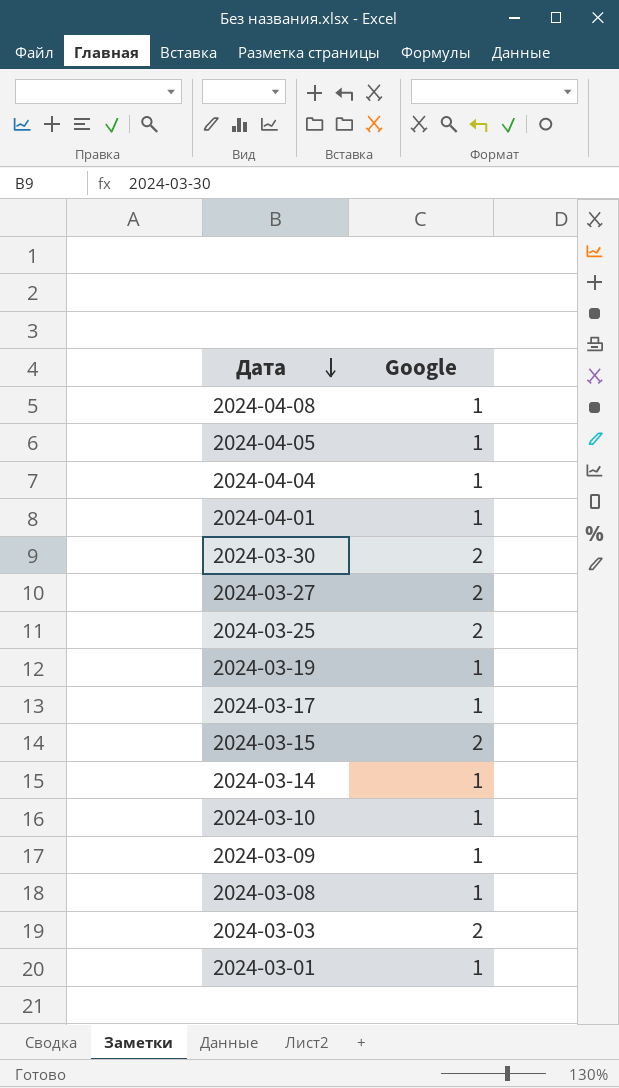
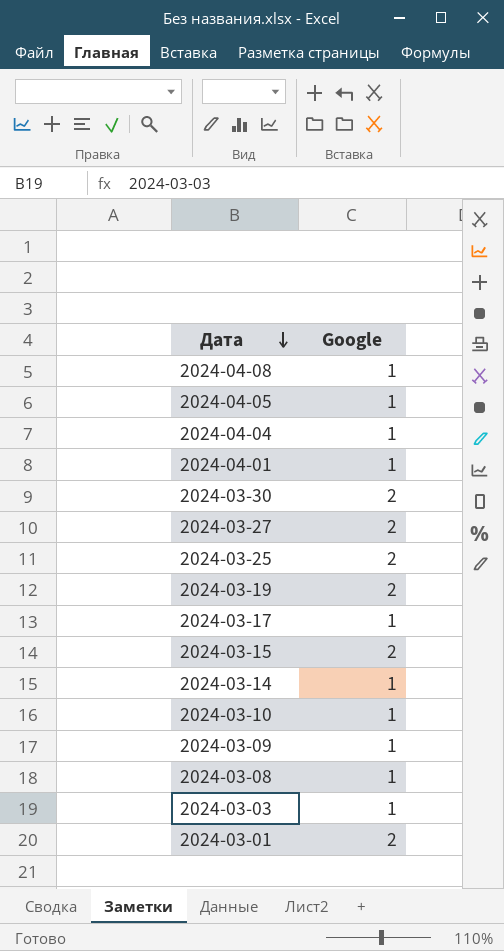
2024-03-19 | Google: 1 -> 2
2024-03-03 | Google: 2 -> 1
2024-03-01 | Google: 1 -> 2

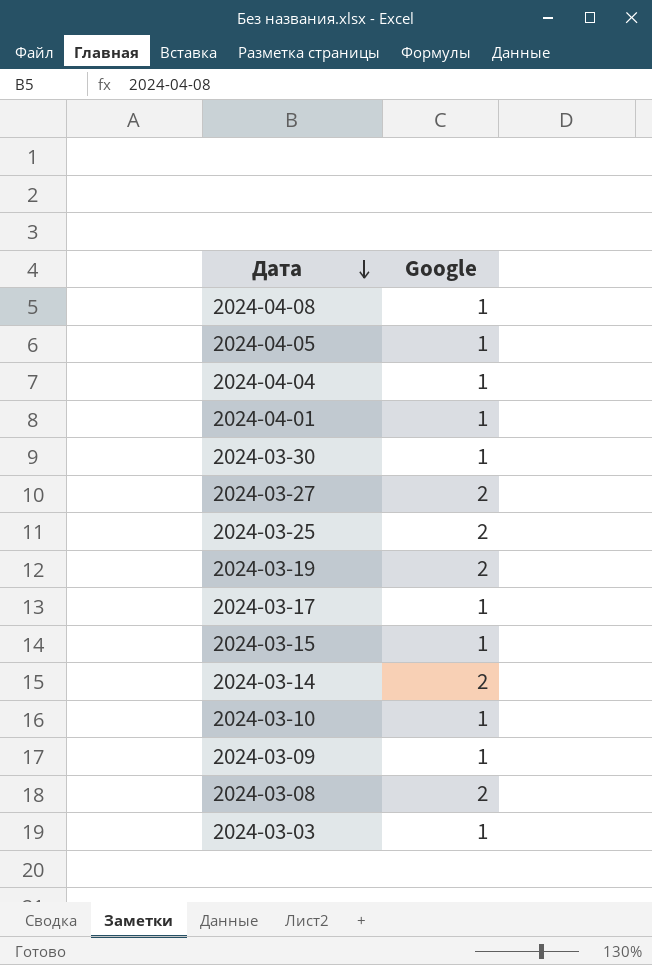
row 2024-03-01: 2 -> none
2024-03-30 | Google: 2 -> 1
2024-03-15 | Google: 2 -> 1
2024-03-14 | Google: 1 -> 2
2024-03-08 | Google: 1 -> 2

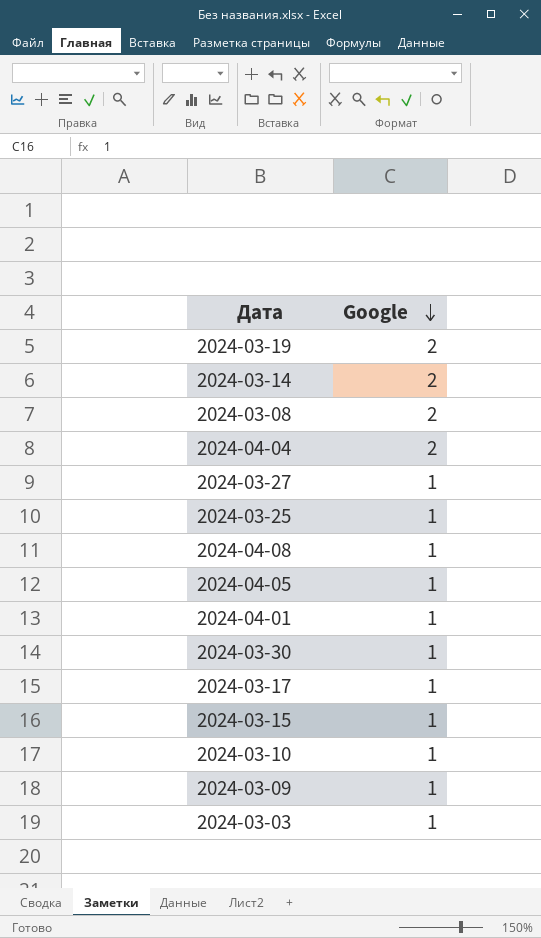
row order: Дата descending -> Google descending
2024-04-04 | Google: 1 -> 2
2024-03-27 | Google: 2 -> 1
2024-03-25 | Google: 2 -> 1

